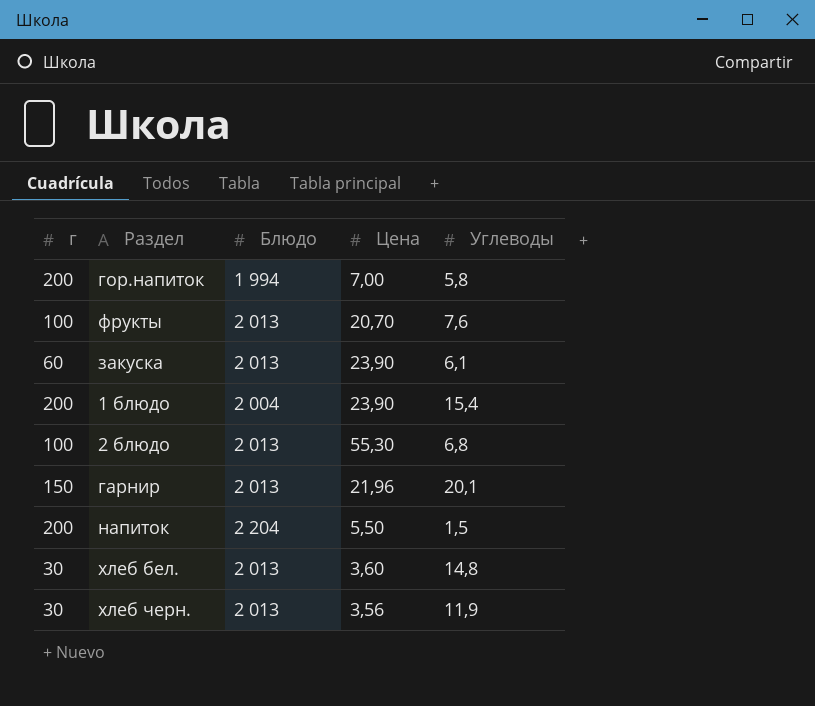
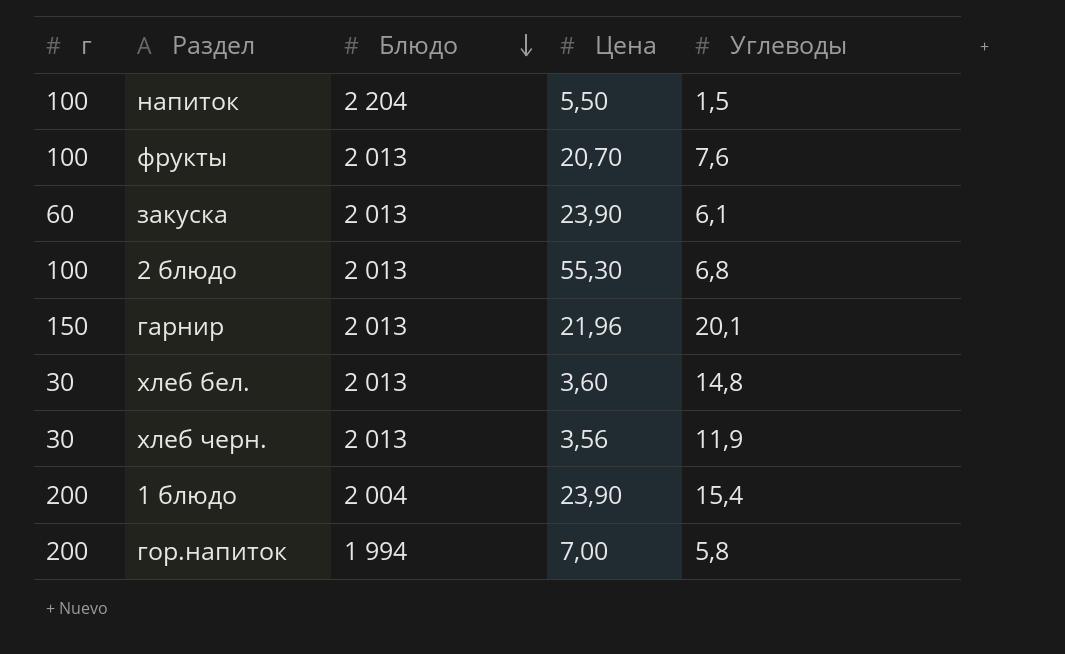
row order: none -> Блюдо descending
напиток | г: 200 -> 100

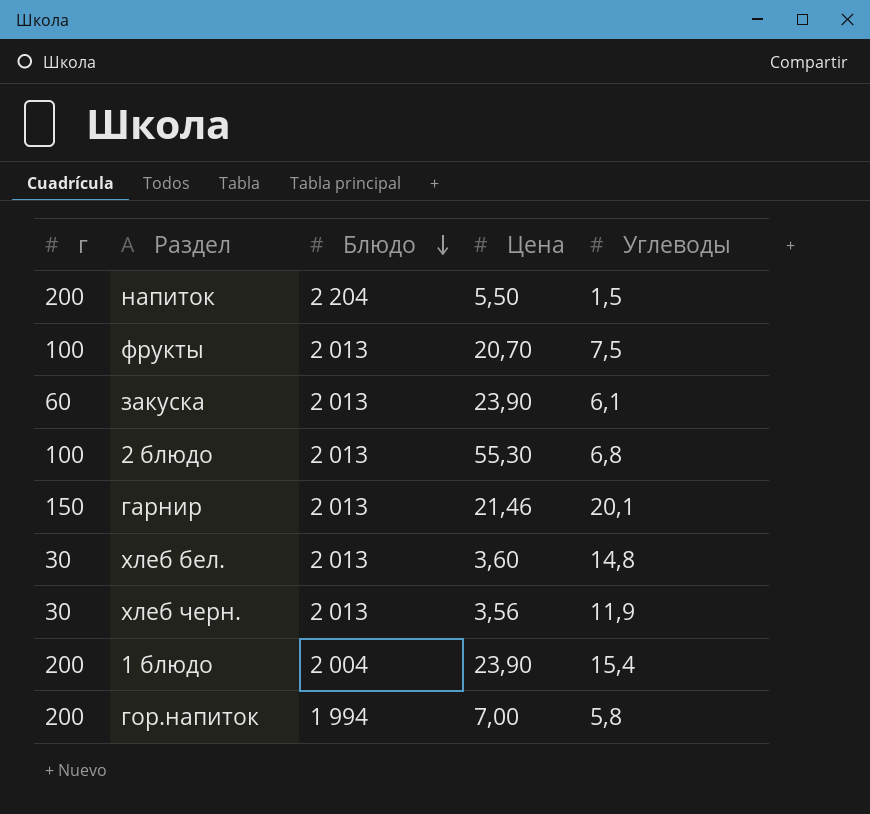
напиток | г: 100 -> 200
фрукты | Углеводы: 7,6 -> 7,5
гарнир | Цена: 21,96 -> 21,46

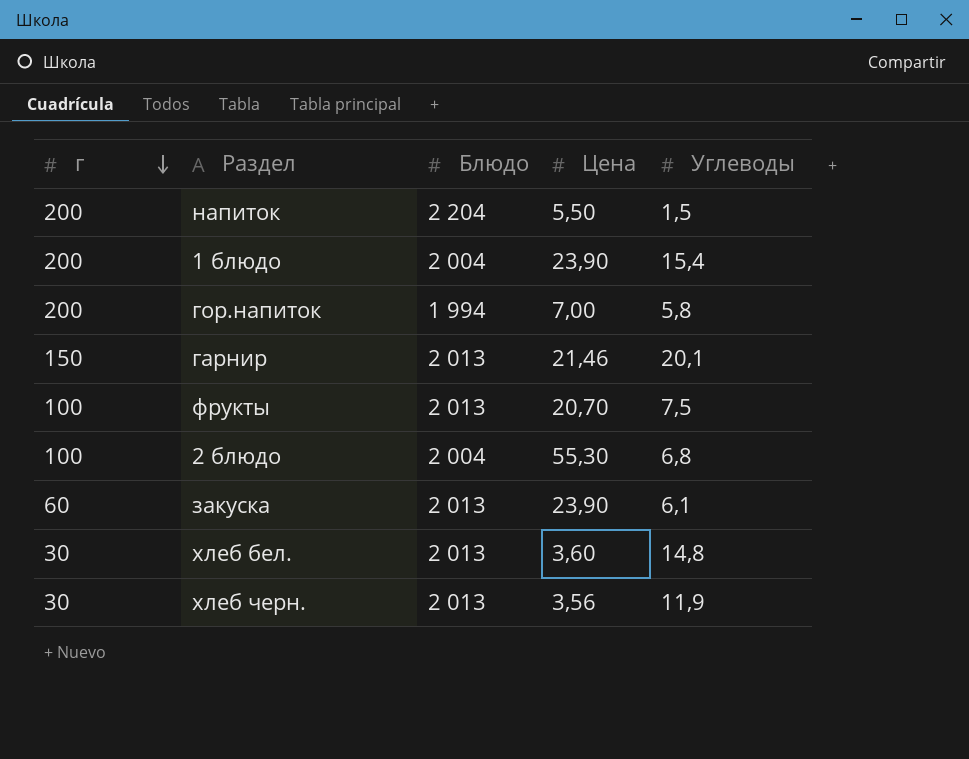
row order: Блюдо descending -> г descending
2 блюдо | Блюдо: 2 013 -> 2 004

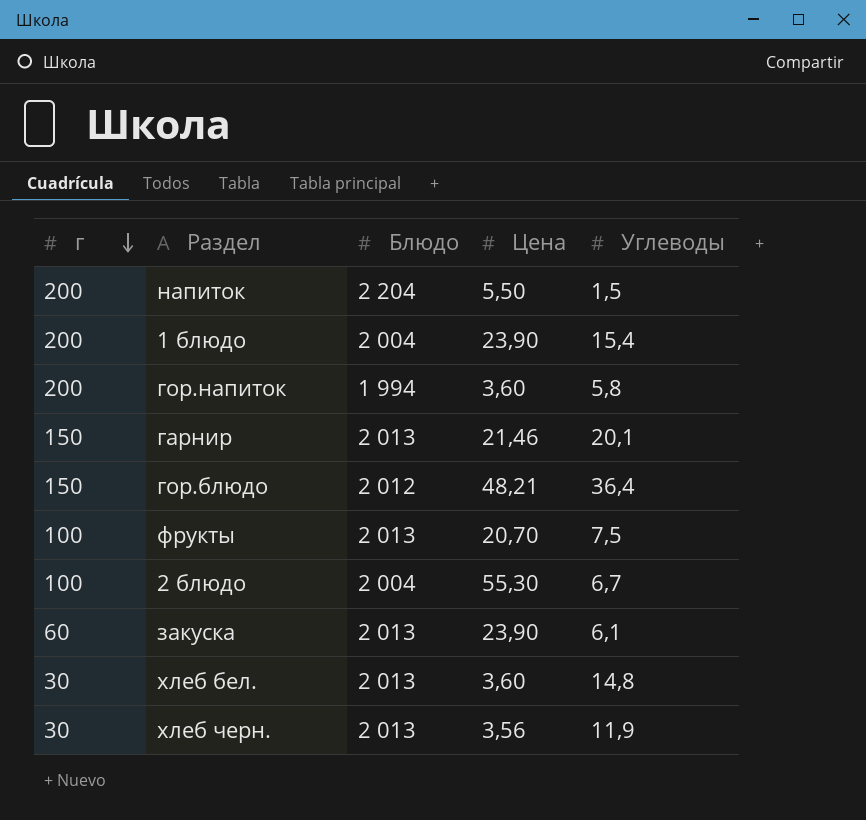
гор.напиток | Цена: 7,00 -> 3,60
row гор.блюдо: none -> 150 | 2 012 | 48,21 | 36,4
2 блюдо | Углеводы: 6,8 -> 6,7

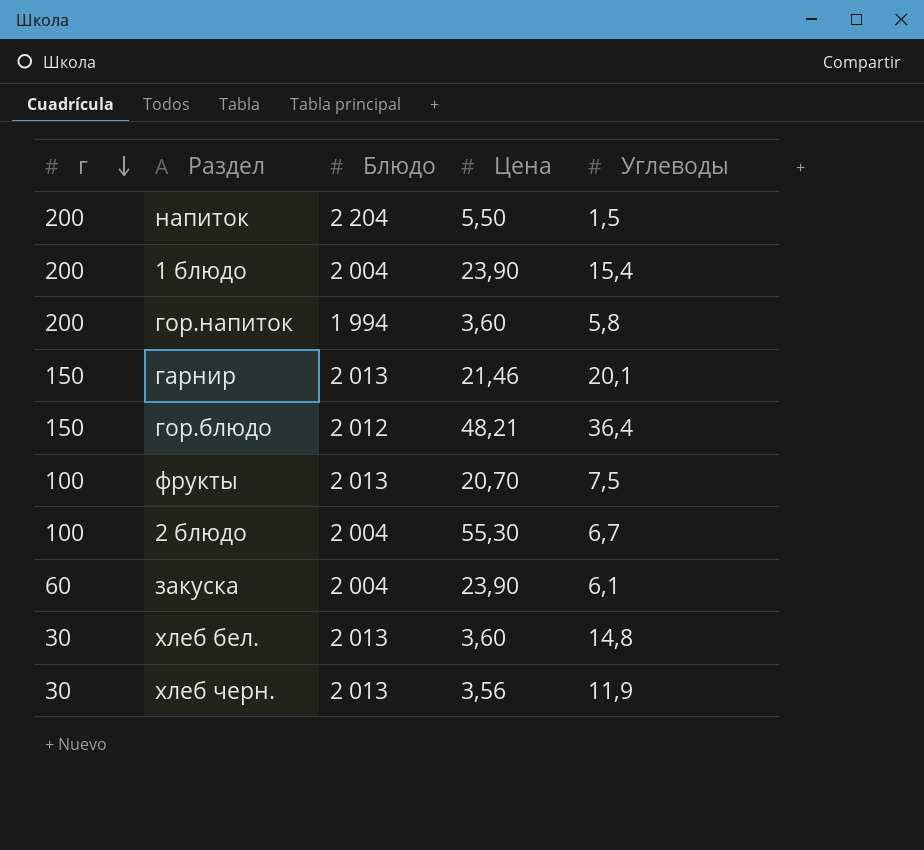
закуска | Блюдо: 2 013 -> 2 004

